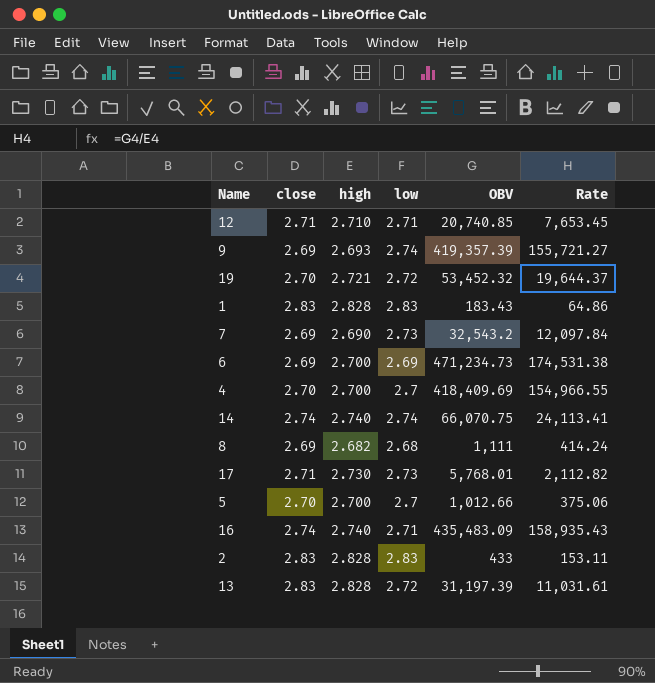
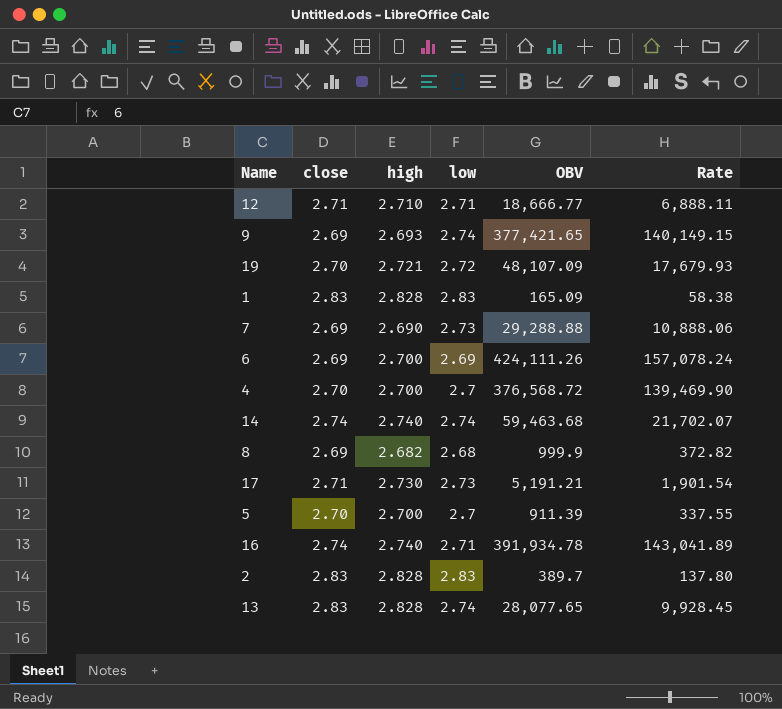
12 | OBV: 20,740.85 -> 18,666.77
12 | Rate: 7,653.45 -> 6,888.11
9 | OBV: 419,357.39 -> 377,421.65
9 | Rate: 155,721.27 -> 140,149.15
19 | OBV: 53,452.32 -> 48,107.09
19 | Rate: 19,644.37 -> 17,679.93
1 | OBV: 183.43 -> 165.09
1 | Rate: 64.86 -> 58.38
7 | OBV: 32,543.2 -> 29,288.88
7 | Rate: 12,097.84 -> 10,888.06
6 | OBV: 471,234.73 -> 424,111.26
6 | Rate: 174,531.38 -> 157,078.24
4 | OBV: 418,409.69 -> 376,568.72
4 | Rate: 154,966.55 -> 139,469.90
14 | OBV: 66,070.75 -> 59,463.68
14 | Rate: 24,113.41 -> 21,702.07
8 | OBV: 1,111 -> 999.9
8 | Rate: 414.24 -> 372.82
17 | OBV: 5,768.01 -> 5,191.21
17 | Rate: 2,112.82 -> 1,901.54
5 | OBV: 1,012.66 -> 911.39
5 | Rate: 375.06 -> 337.55
16 | OBV: 435,483.09 -> 391,934.78
16 | Rate: 158,935.43 -> 143,041.89
2 | OBV: 433 -> 389.7
2 | Rate: 153.11 -> 137.80
13 | low: 2.72 -> 2.74
13 | OBV: 31,197.39 -> 28,077.65
13 | Rate: 11,031.61 -> 9,928.45

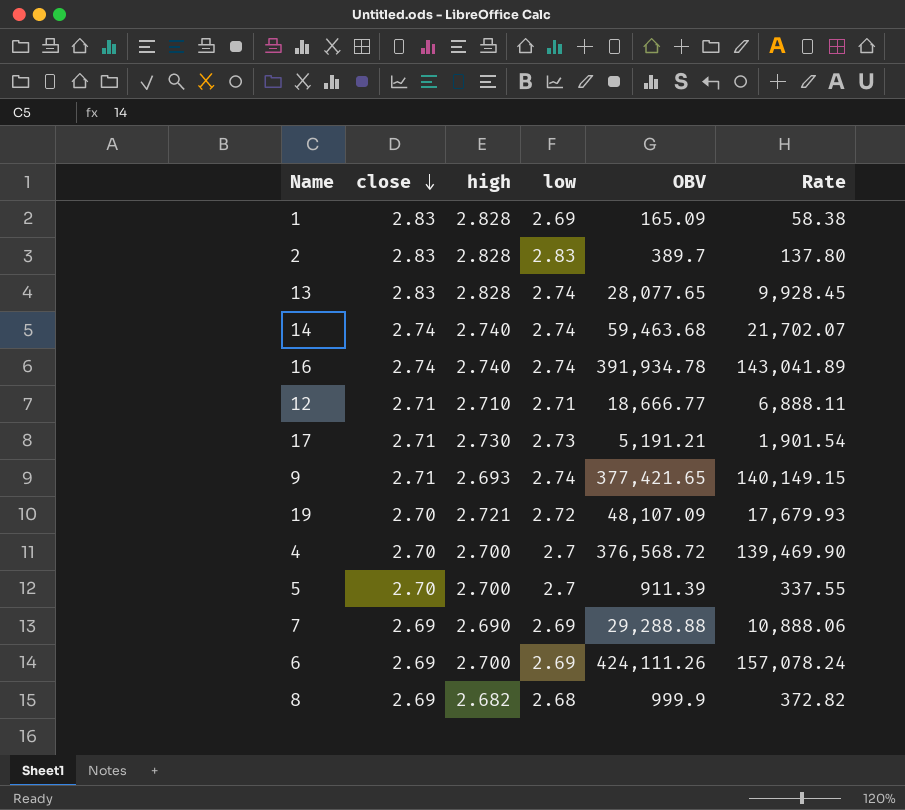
row order: none -> close descending
1 | low: 2.83 -> 2.69
16 | low: 2.71 -> 2.74
9 | close: 2.69 -> 2.71
7 | low: 2.73 -> 2.69

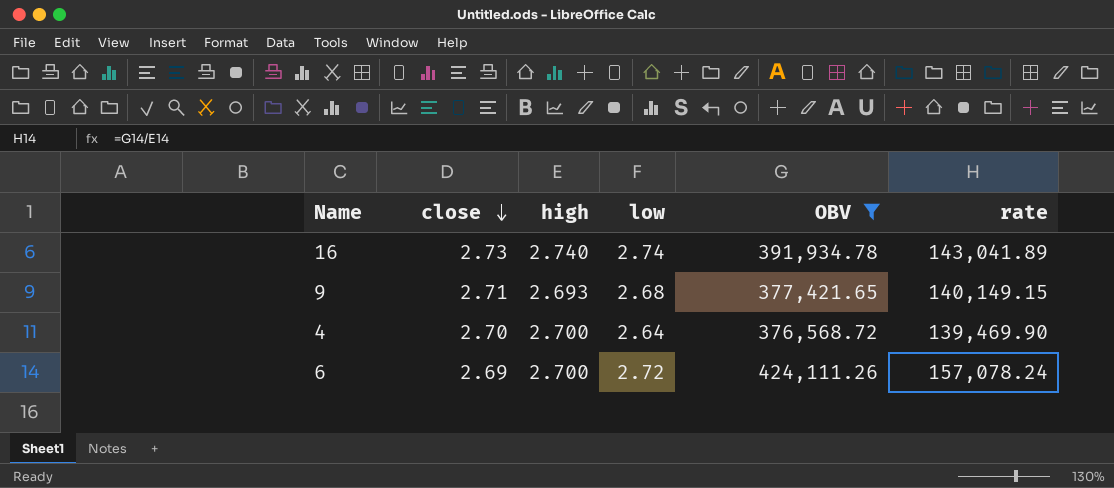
filter: none -> OBV >= 376,568.72
column name: Rate -> rate
16 | close: 2.74 -> 2.73
9 | low: 2.74 -> 2.68
4 | low: 2.7 -> 2.64
6 | low: 2.69 -> 2.72

